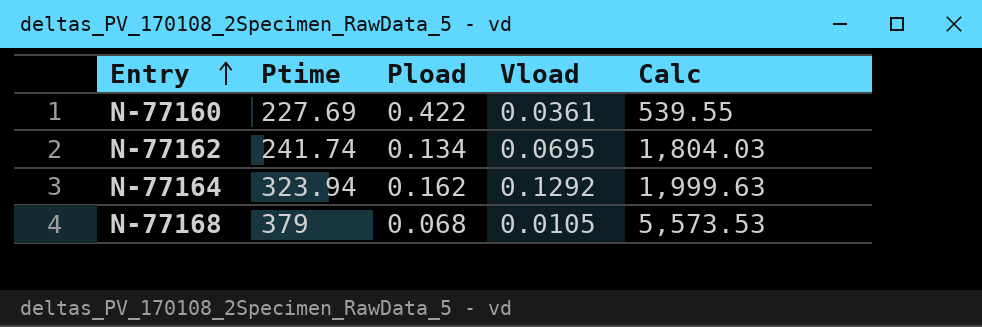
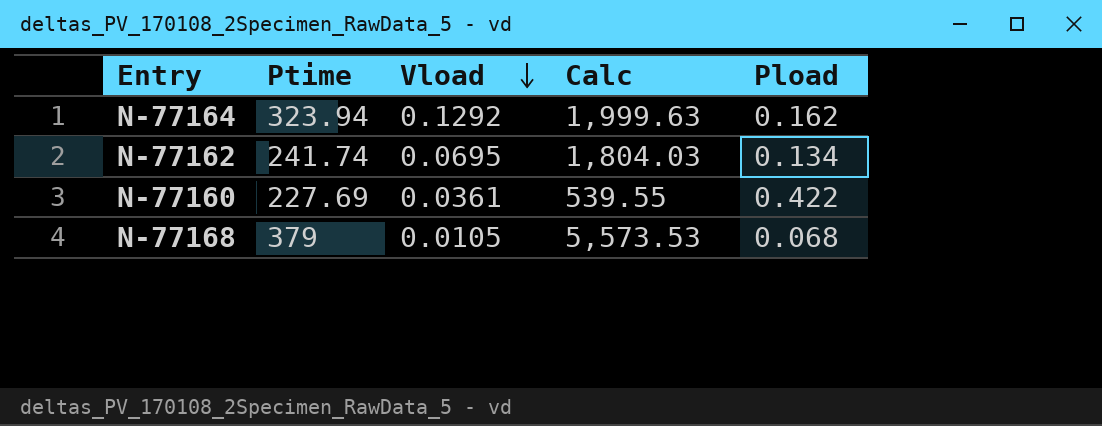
row order: Entry ascending -> Vload descending
column Pload | position: 3 -> 5

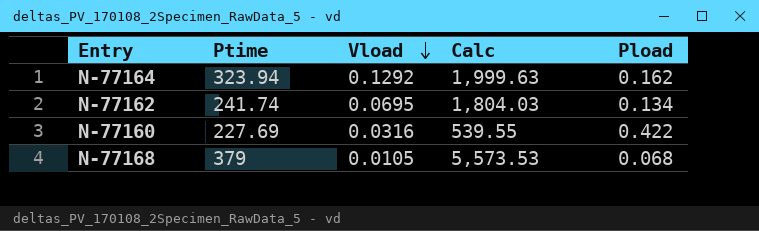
N-77160 | Vload: 0.0361 -> 0.0316

